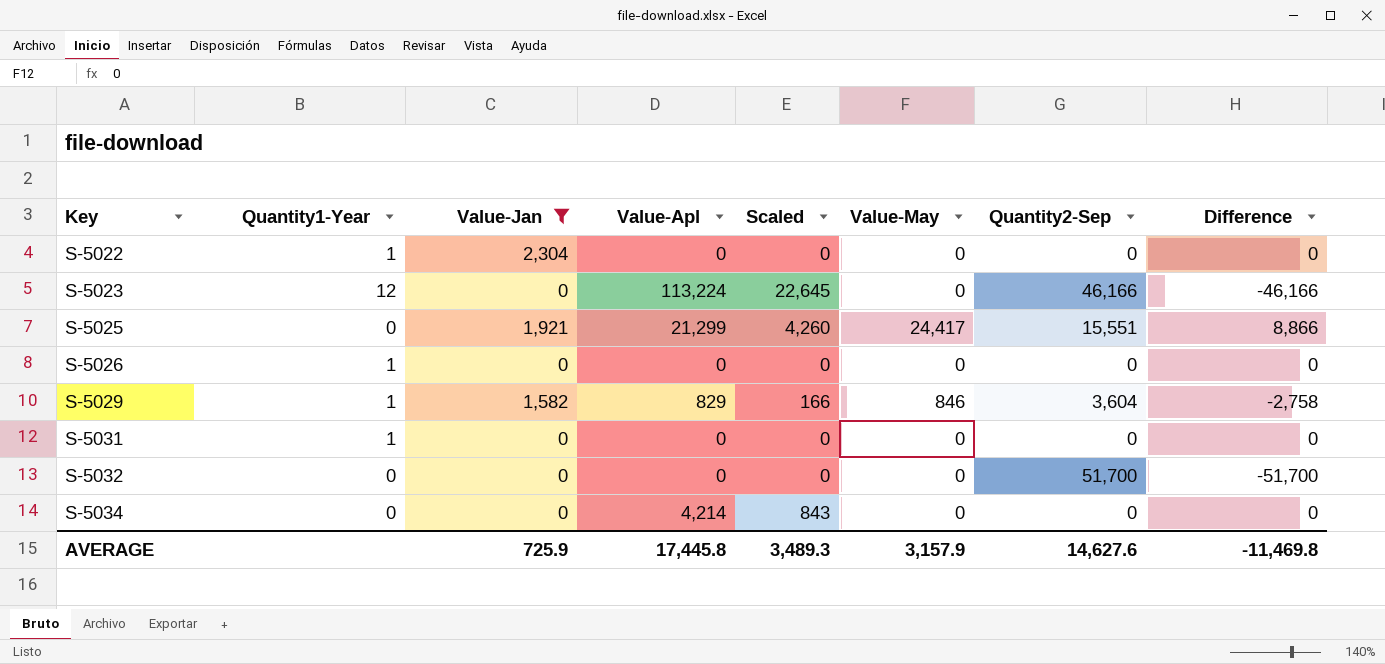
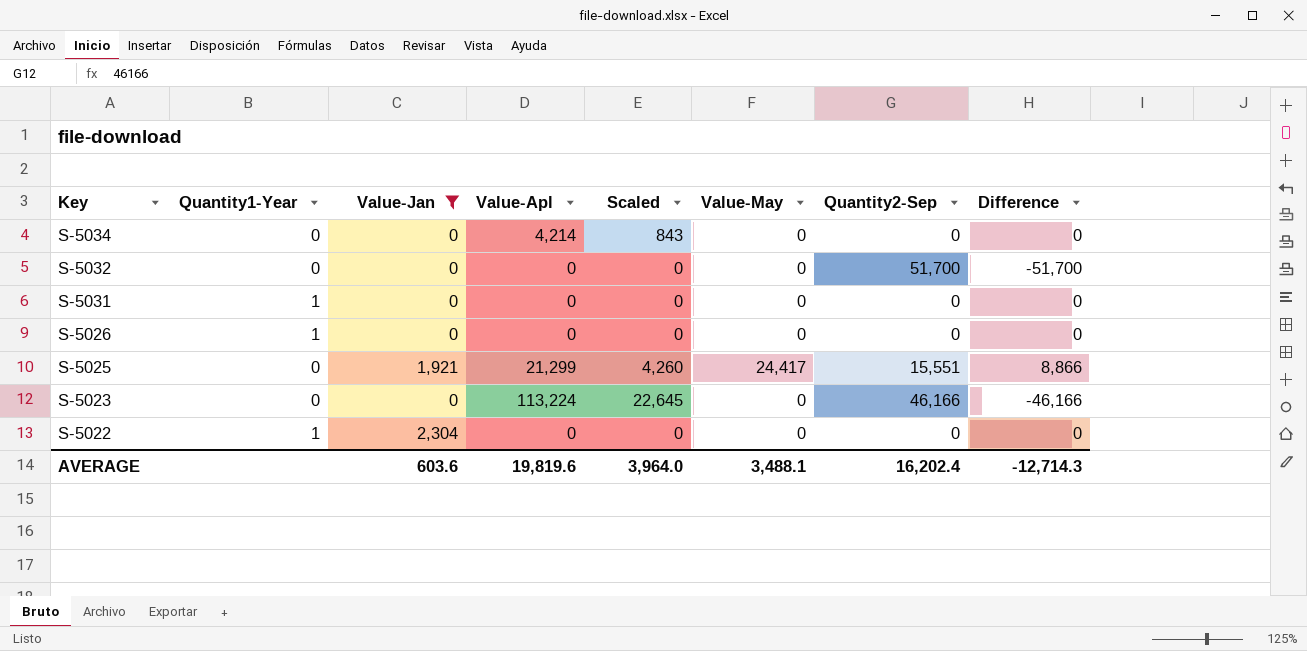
row order: Key ascending -> Key descending
row S-5029: 1 | 1,582 | 829 | 166 | 846 | 3,604 | -2,758 -> none
S-5023 | Quantity1-Year: 12 -> 0
AVERAGE | Value-Jan: 725.9 -> 603.6
AVERAGE | Value-Apl: 17,445.8 -> 19,819.6
AVERAGE | Scaled: 3,489.3 -> 3,964.0
AVERAGE | Value-May: 3,157.9 -> 3,488.1
AVERAGE | Quantity2-Sep: 14,627.6 -> 16,202.4
AVERAGE | Difference: -11,469.8 -> -12,714.3

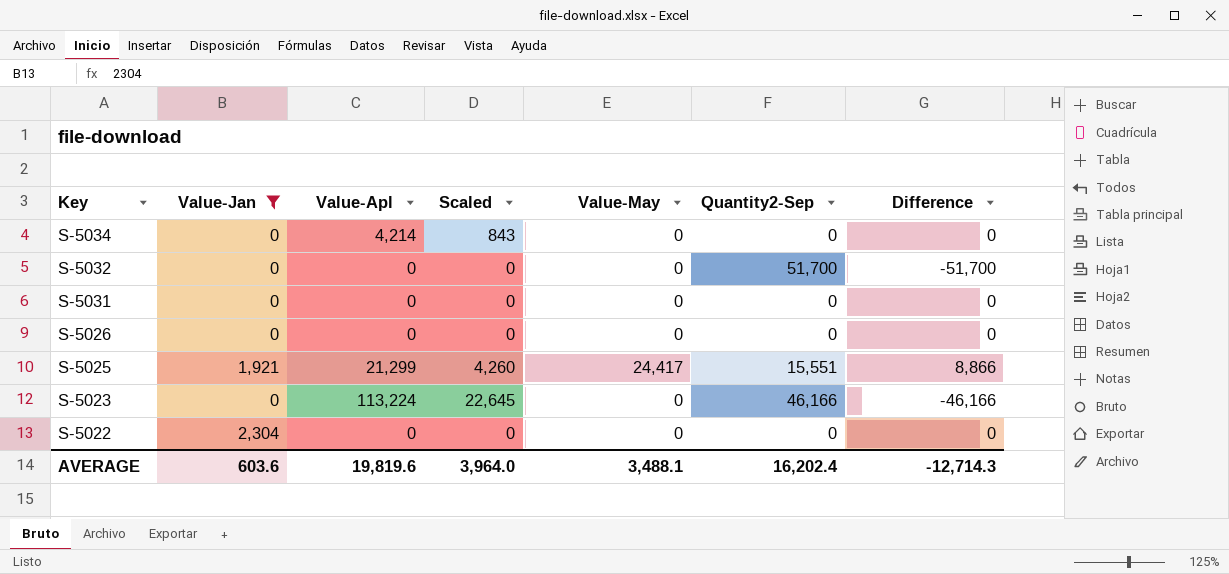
column Quantity1-Year | position: 2 -> none

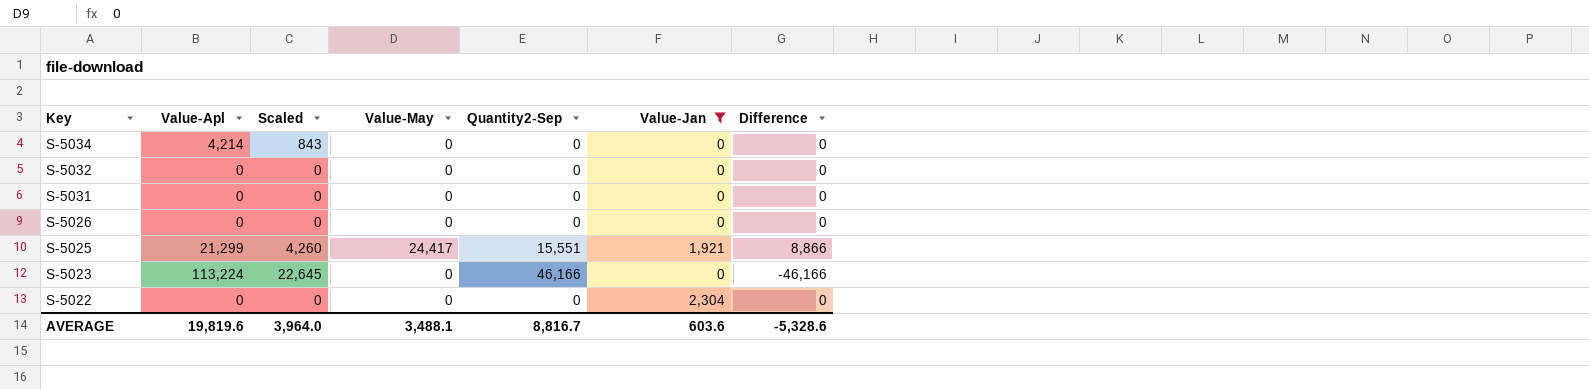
column Value-Jan | position: 2 -> 6
S-5032 | Quantity2-Sep: 51,700 -> 0
S-5032 | Difference: -51,700 -> 0
AVERAGE | Quantity2-Sep: 16,202.4 -> 8,816.7
AVERAGE | Difference: -12,714.3 -> -5,328.6

